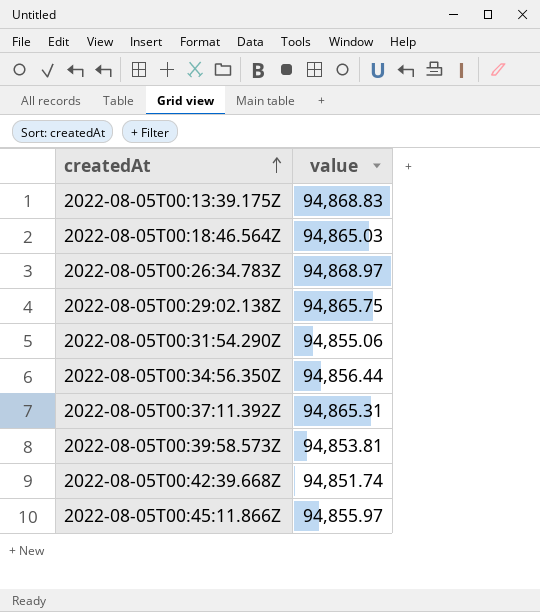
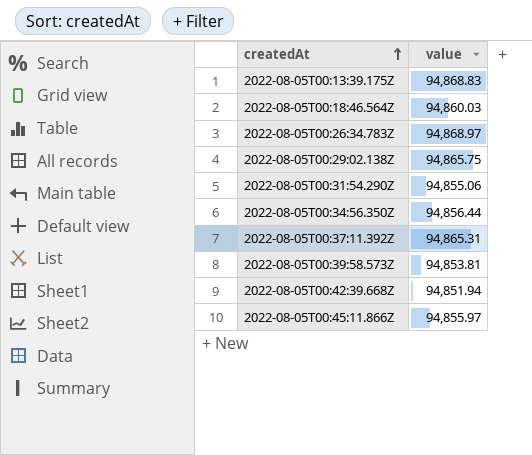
2022-08-05T00:18:46.564Z | value: 94,865.03 -> 94,860.03
2022-08-05T00:42:39.668Z | value: 94,851.74 -> 94,851.94

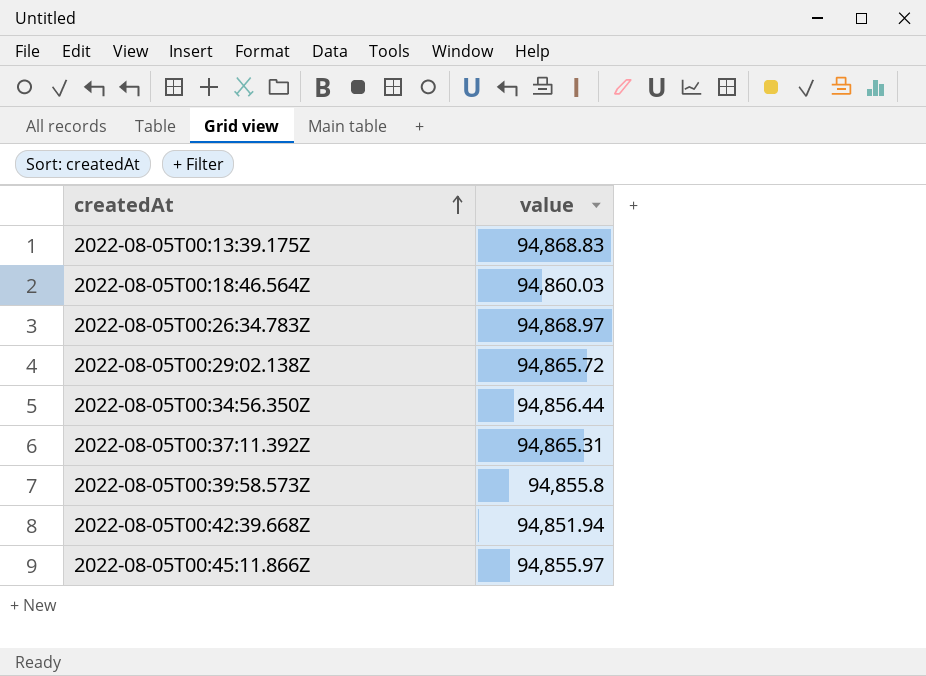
row 2022-08-05T00:31:54.290Z: 94,855.06 -> none
2022-08-05T00:29:02.138Z | value: 94,865.75 -> 94,865.72
2022-08-05T00:39:58.573Z | value: 94,853.81 -> 94,855.8

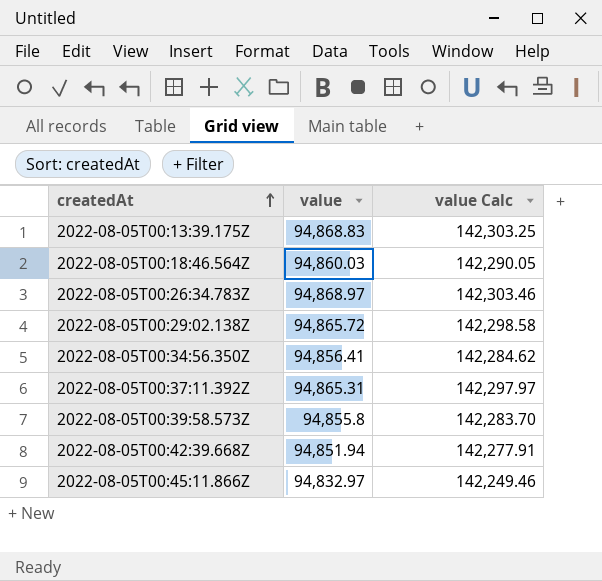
column value Calc | formula: none -> [value] * 1.5
2022-08-05T00:34:56.350Z | value: 94,856.44 -> 94,856.41
2022-08-05T00:45:11.866Z | value: 94,855.97 -> 94,832.97

